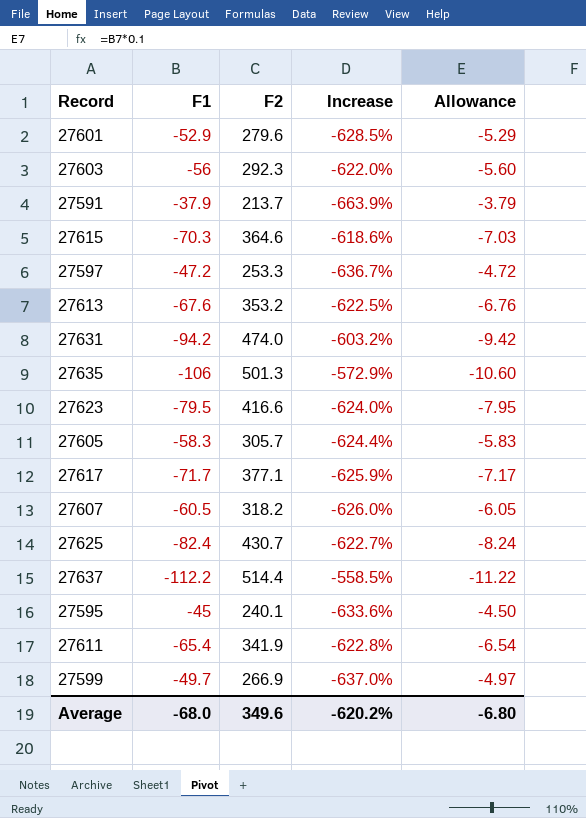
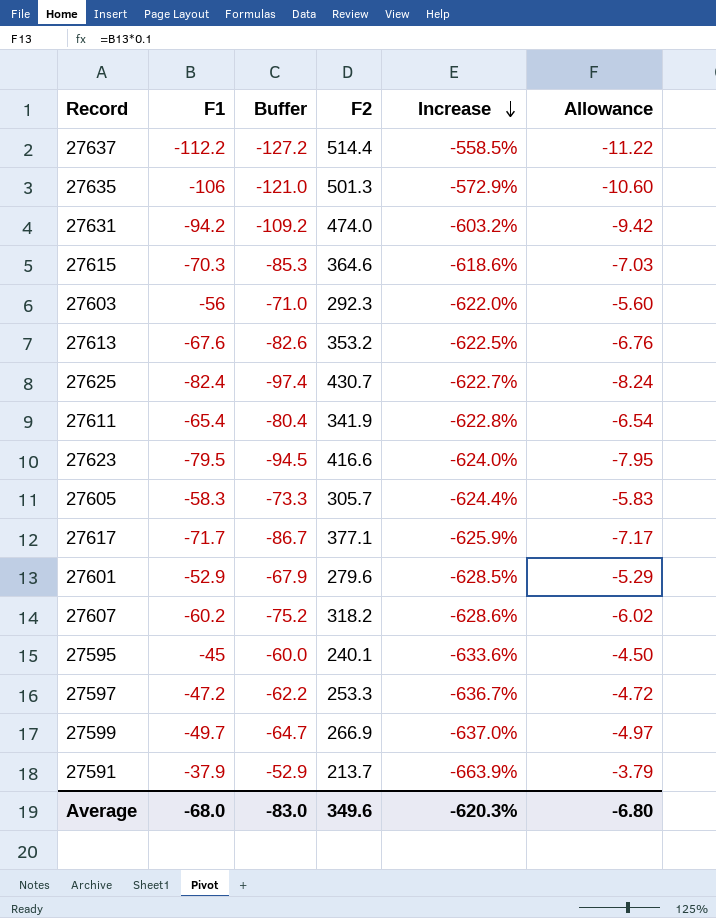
row order: none -> Increase descending
column Buffer | formula: none -> [F1] - 15
27607 | F1: -60.5 -> -60.2
27607 | Increase: -626.0% -> -628.6%
27607 | Allowance: -6.05 -> -6.02
Average | Increase: -620.2% -> -620.3%

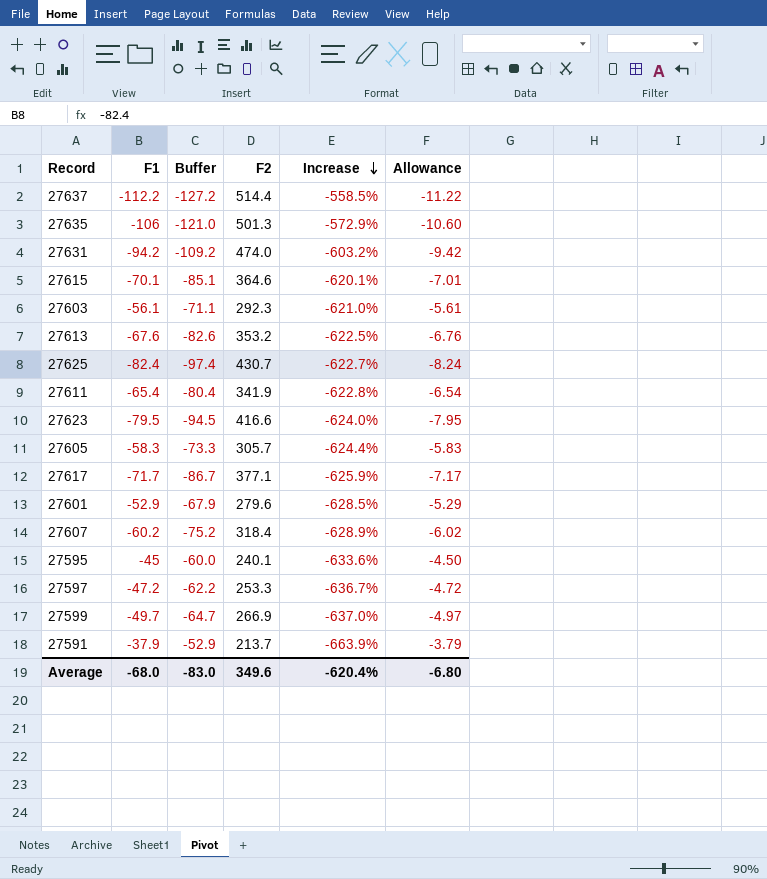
27615 | F1: -70.3 -> -70.1
27615 | Buffer: -85.3 -> -85.1
27615 | Increase: -618.6% -> -620.1%
27615 | Allowance: -7.03 -> -7.01
27603 | F1: -56 -> -56.1
27603 | Buffer: -71.0 -> -71.1
27603 | Increase: -622.0% -> -621.0%
27603 | Allowance: -5.60 -> -5.61
27607 | F2: 318.2 -> 318.4
27607 | Increase: -628.6% -> -628.9%
Average | Increase: -620.3% -> -620.4%

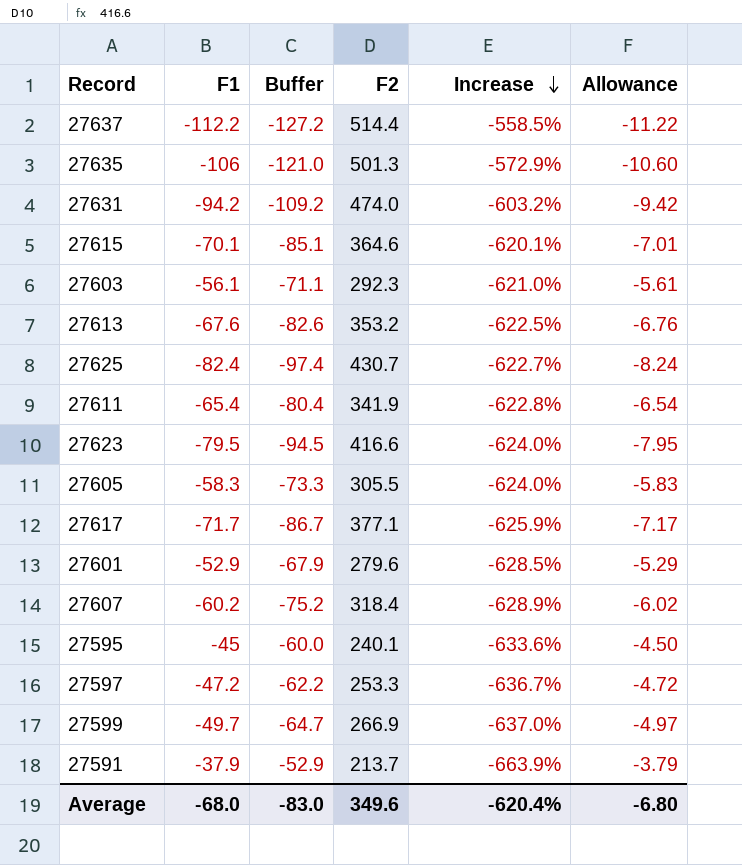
27605 | F2: 305.7 -> 305.5
27605 | Increase: -624.4% -> -624.0%

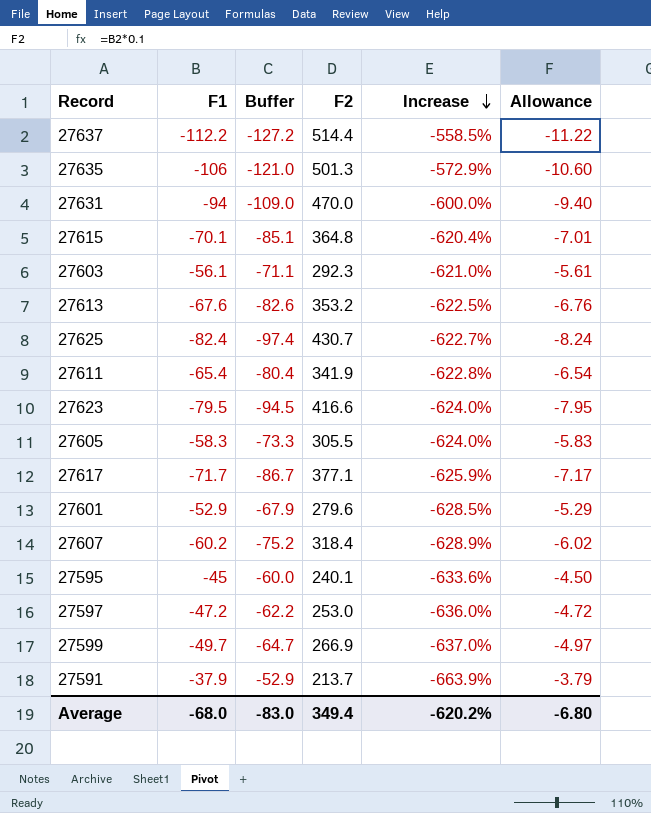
27631 | F1: -94.2 -> -94
27631 | Buffer: -109.2 -> -109.0
27631 | F2: 474.0 -> 470.0
27631 | Increase: -603.2% -> -600.0%
27631 | Allowance: -9.42 -> -9.40
27615 | F2: 364.6 -> 364.8
27615 | Increase: -620.1% -> -620.4%
27597 | F2: 253.3 -> 253.0
27597 | Increase: -636.7% -> -636.0%
Average | F2: 349.6 -> 349.4
Average | Increase: -620.4% -> -620.2%

